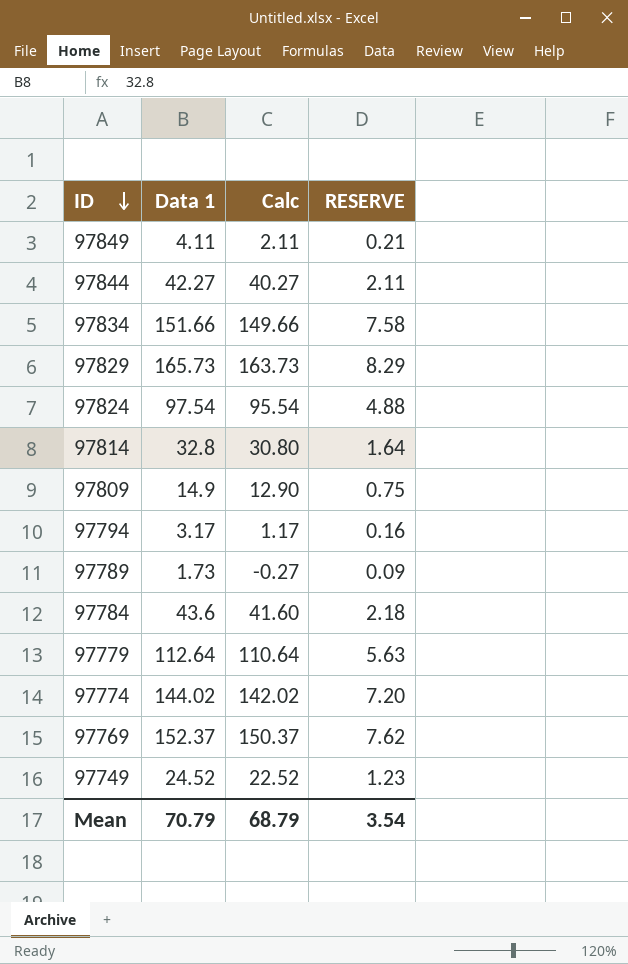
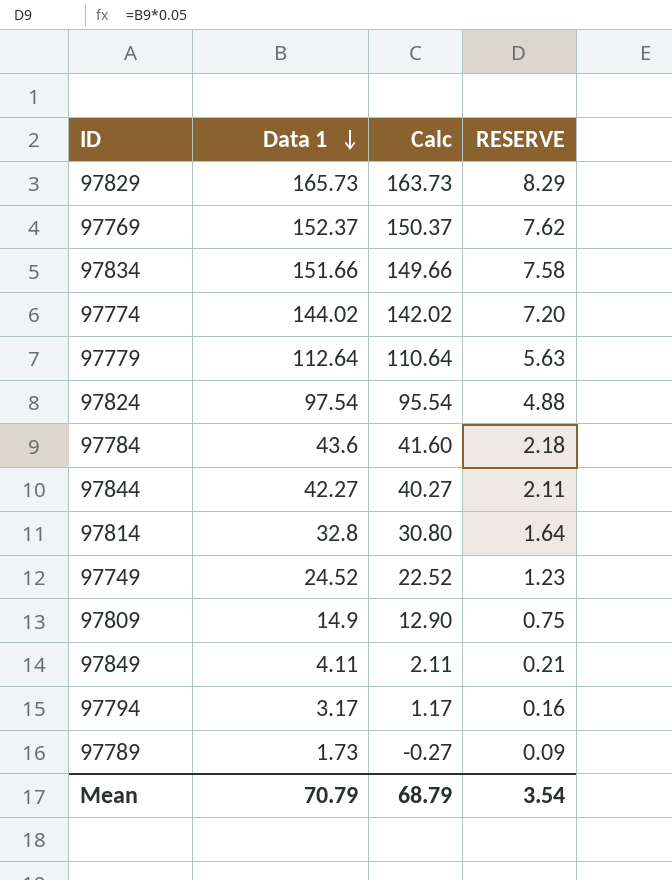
row order: ID descending -> Data 1 descending

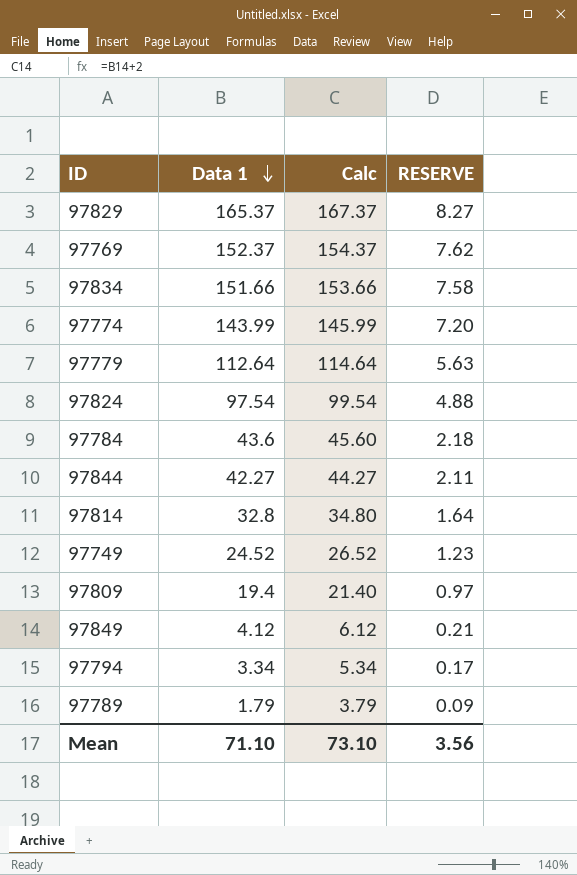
column Calc | formula: [Data 1] - 2 -> [Data 1] + 2
97829 | Data 1: 165.73 -> 165.37
97829 | RESERVE: 8.29 -> 8.27
97774 | Data 1: 144.02 -> 143.99
97809 | Data 1: 14.9 -> 19.4
97809 | RESERVE: 0.75 -> 0.97
97849 | Data 1: 4.11 -> 4.12
97794 | Data 1: 3.17 -> 3.34
97794 | RESERVE: 0.16 -> 0.17
97789 | Data 1: 1.73 -> 1.79
Mean | Data 1: 70.79 -> 71.10
Mean | Calc: 68.79 -> 73.10
Mean | RESERVE: 3.54 -> 3.56

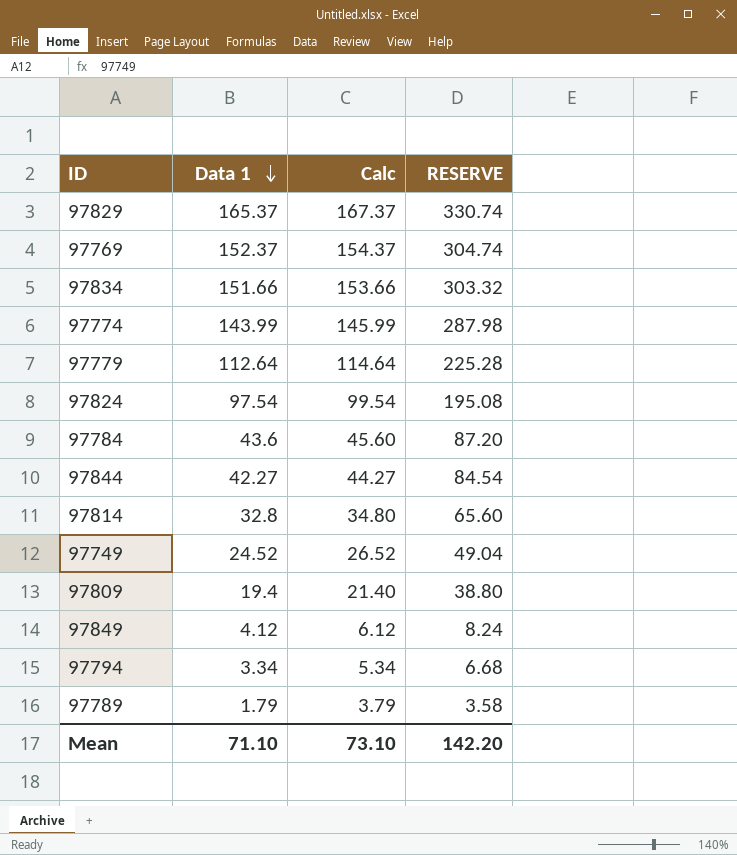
column RESERVE | formula: [Data 1] * 0.05 -> [Data 1] * 2
Mean | RESERVE: 3.56 -> 142.20

